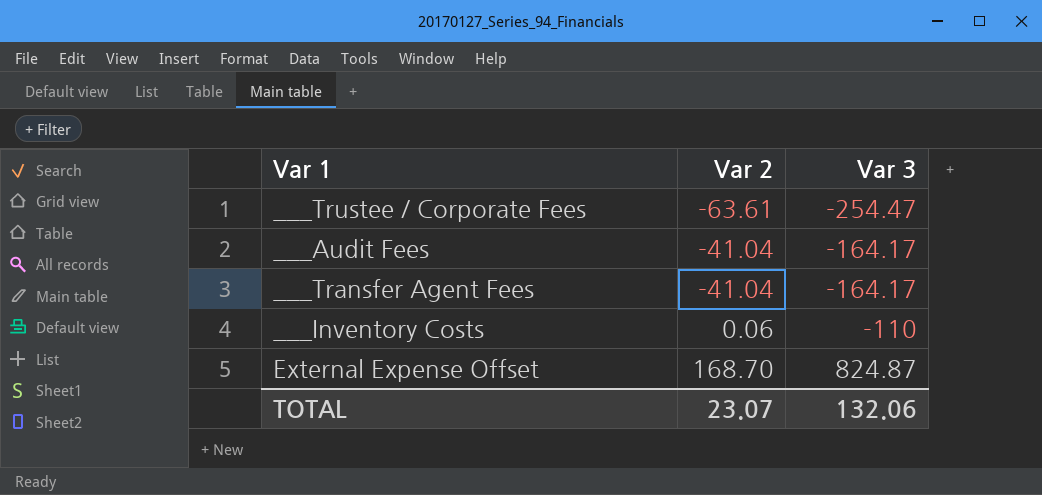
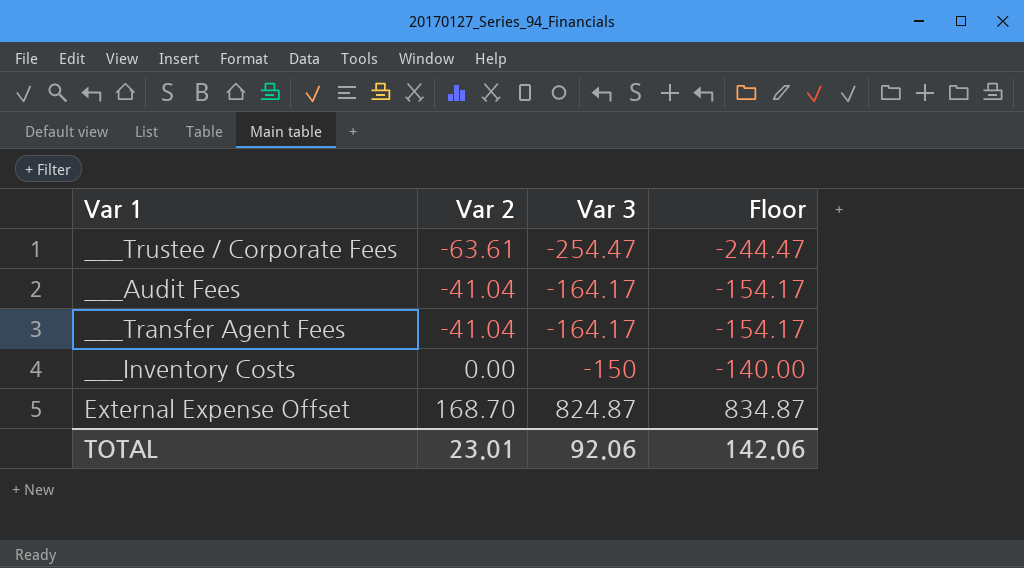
column Floor | formula: none -> [Var 3] + 10
___Inventory Costs | Var 2: 0.06 -> 0.00
___Inventory Costs | Var 3: -110 -> -150
TOTAL | Var 2: 23.07 -> 23.01
TOTAL | Var 3: 132.06 -> 92.06

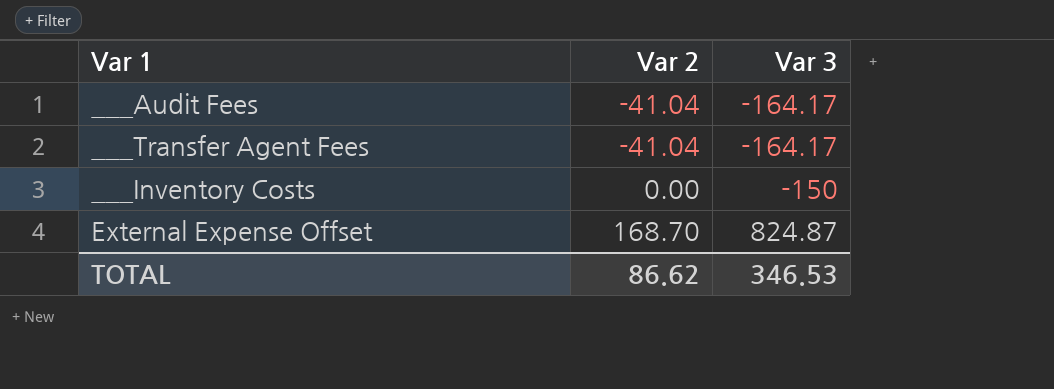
column Floor | formula: [Var 3] + 10 -> none
row ___Trustee / Corporate Fees: -63.61 | -254.47 | -244.47 -> none
TOTAL | Var 2: 23.01 -> 86.62
TOTAL | Var 3: 92.06 -> 346.53

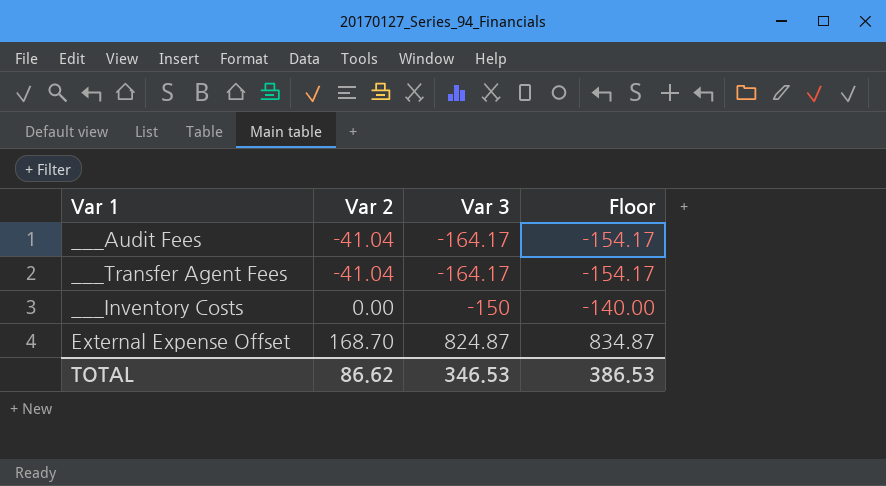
column Floor | formula: none -> [Var 3] + 10

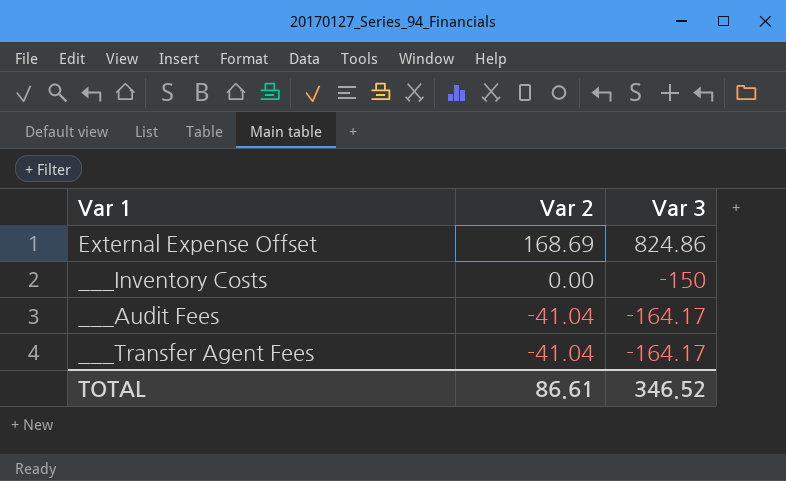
row order: Var 2 ascending -> Var 2 descending
column Floor | formula: [Var 3] + 10 -> none
External Expense Offset | Var 2: 168.70 -> 168.69
External Expense Offset | Var 3: 824.87 -> 824.86
TOTAL | Var 2: 86.62 -> 86.61
TOTAL | Var 3: 346.53 -> 346.52

